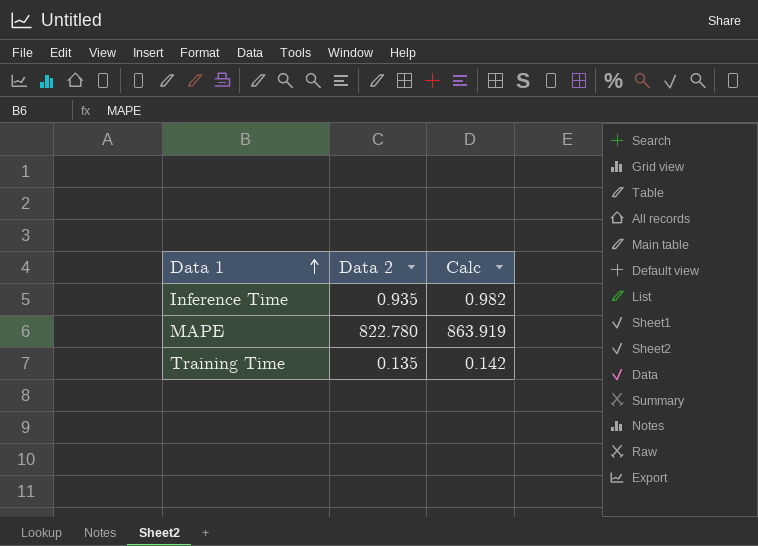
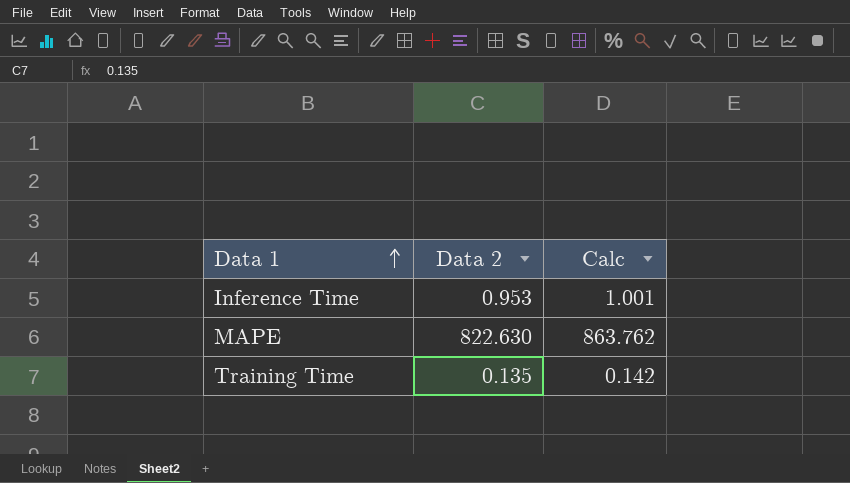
Inference Time | Data 2: 0.935 -> 0.953
Inference Time | Calc: 0.982 -> 1.001
MAPE | Data 2: 822.780 -> 822.630
MAPE | Calc: 863.919 -> 863.762

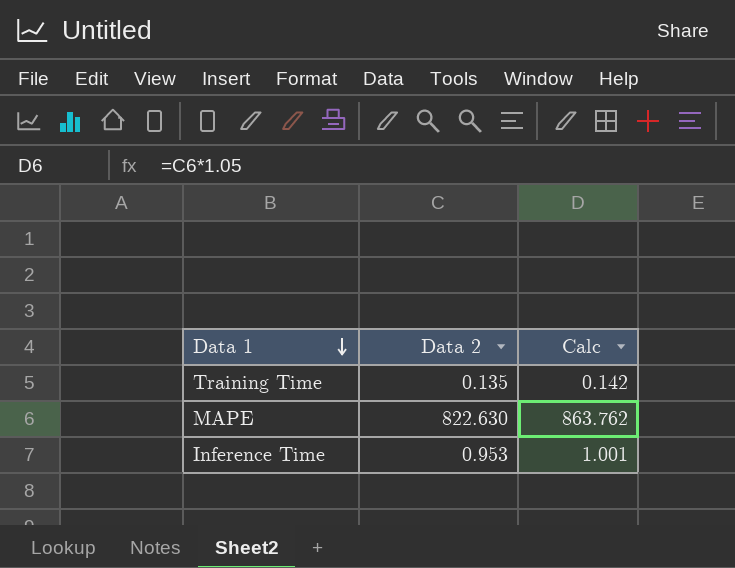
row order: Data 1 ascending -> Data 1 descending

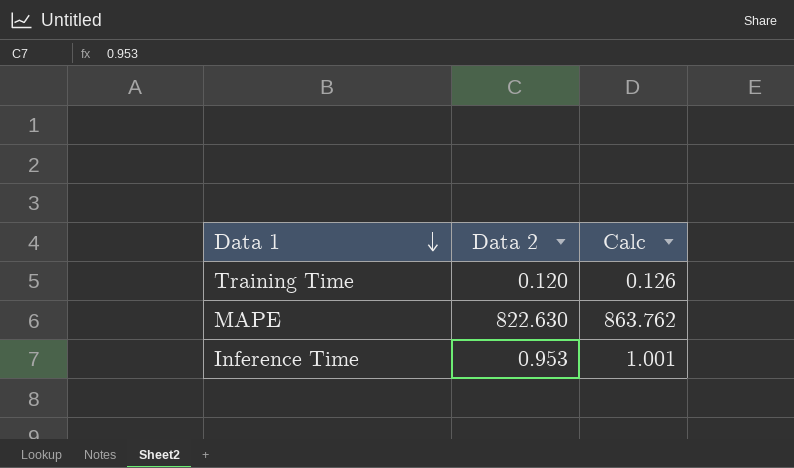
Training Time | Data 2: 0.135 -> 0.120
Training Time | Calc: 0.142 -> 0.126

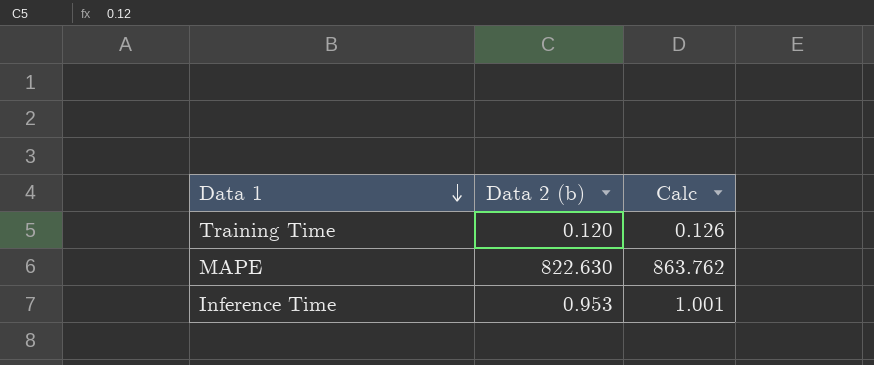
column name: Data 2 -> Data 2 (b)

